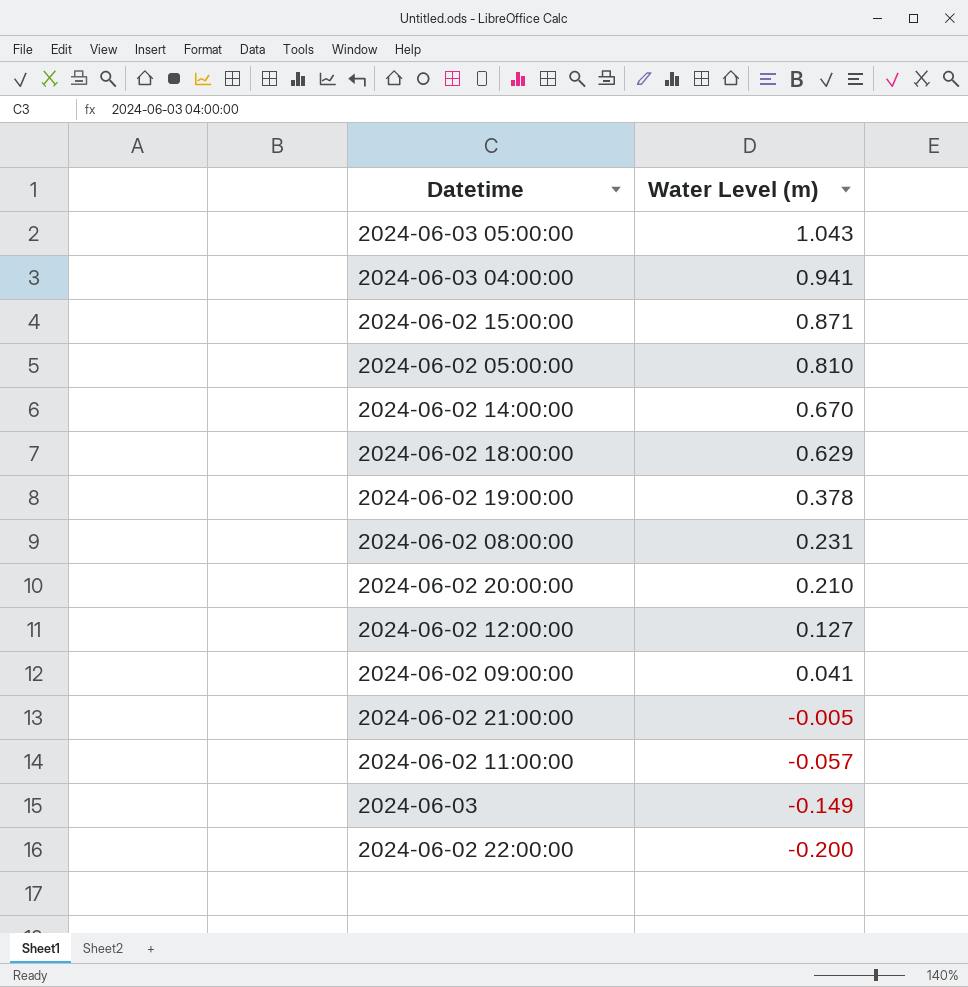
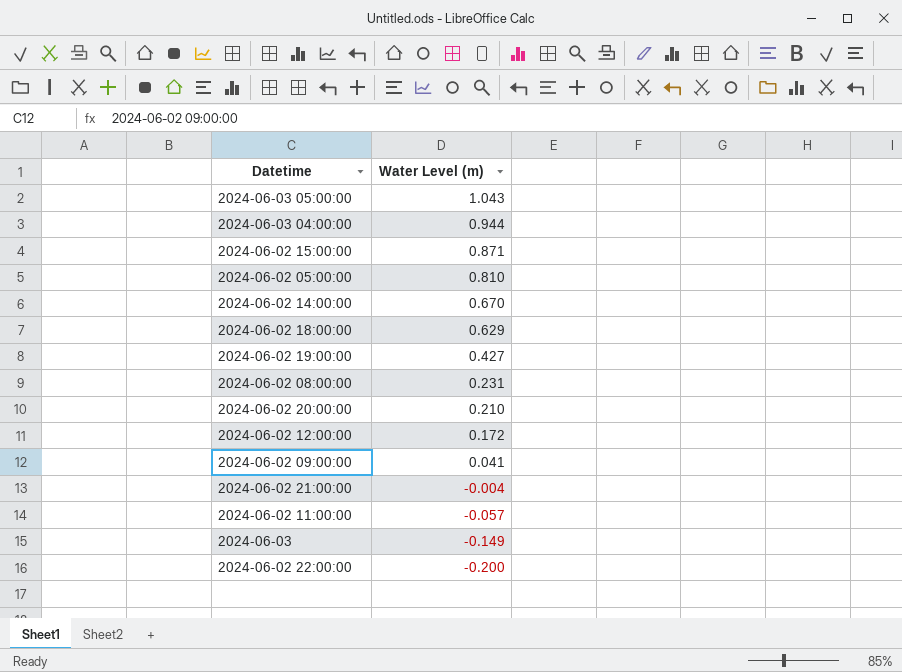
2024-06-03 04:00:00 | Water Level (m): 0.941 -> 0.944
2024-06-02 19:00:00 | Water Level (m): 0.378 -> 0.427
2024-06-02 12:00:00 | Water Level (m): 0.127 -> 0.172
2024-06-02 21:00:00 | Water Level (m): -0.005 -> -0.004

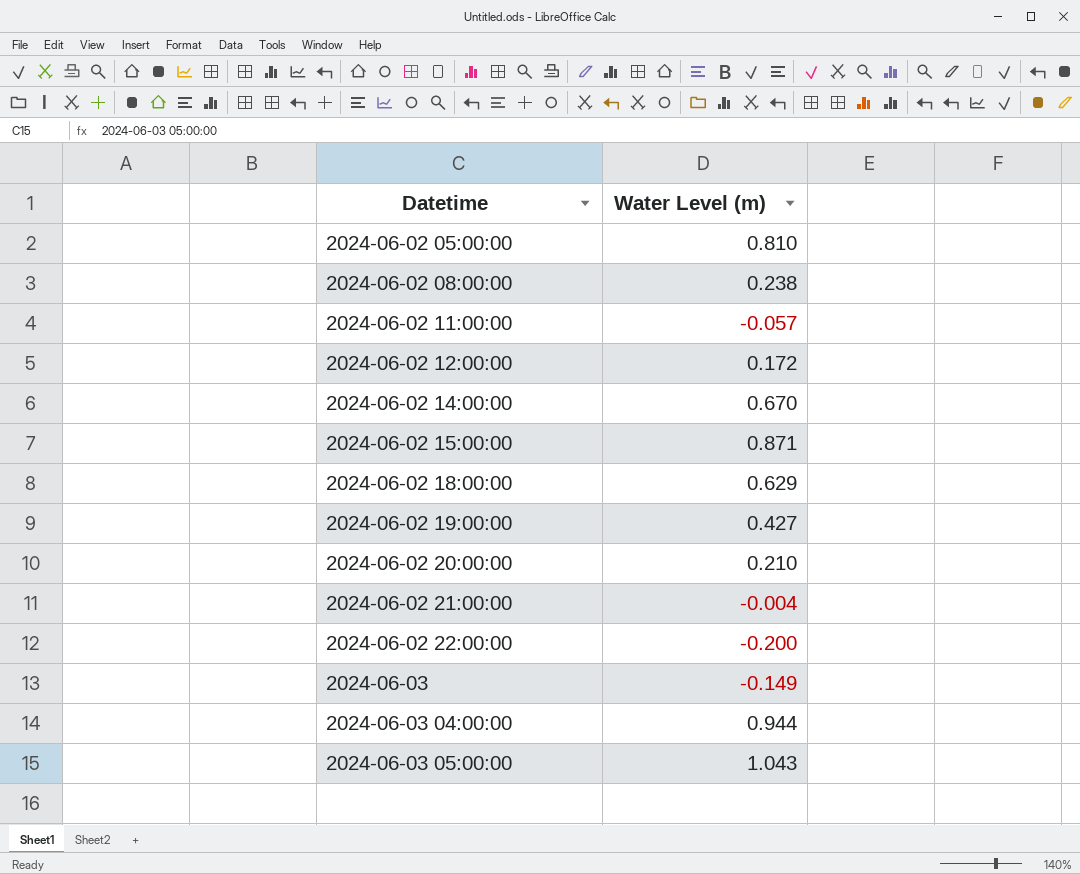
row order: Water Level (m) descending -> Datetime ascending
row 2024-06-02 09:00:00: 0.041 -> none
2024-06-02 08:00:00 | Water Level (m): 0.231 -> 0.238

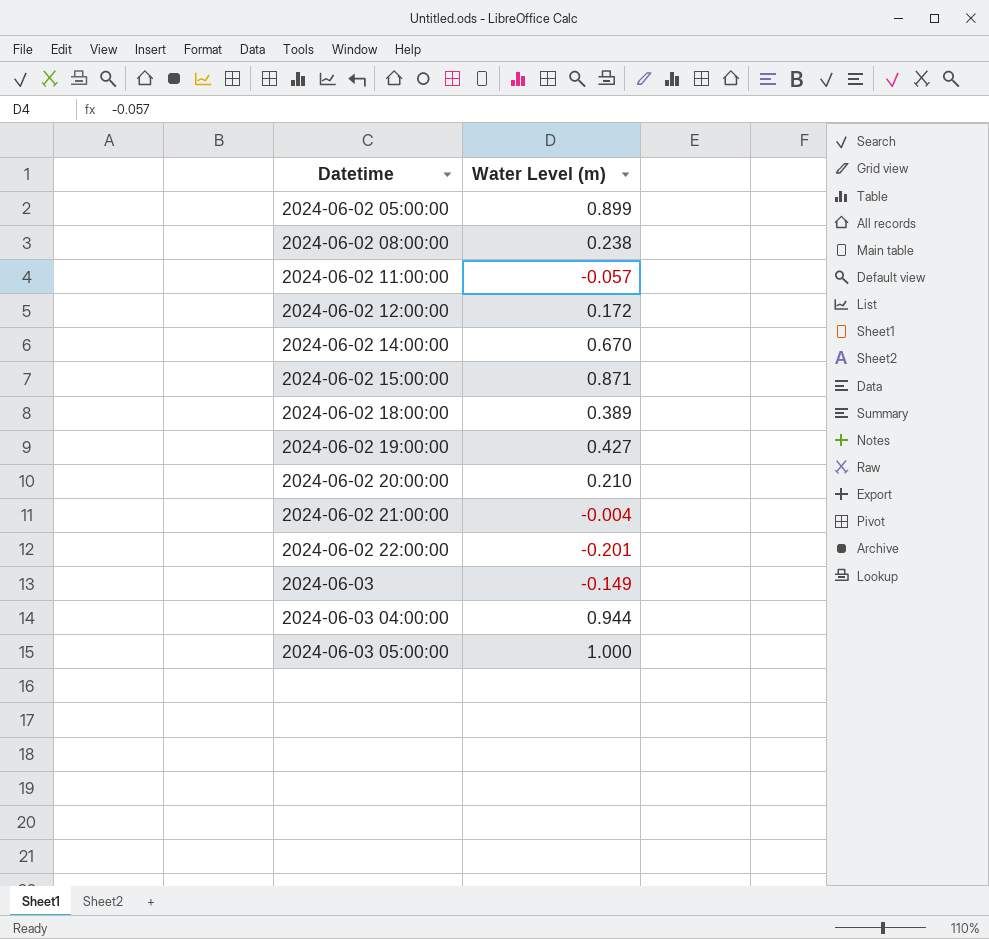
2024-06-02 05:00:00 | Water Level (m): 0.810 -> 0.899
2024-06-02 18:00:00 | Water Level (m): 0.629 -> 0.389
2024-06-02 22:00:00 | Water Level (m): -0.200 -> -0.201
2024-06-03 05:00:00 | Water Level (m): 1.043 -> 1.000

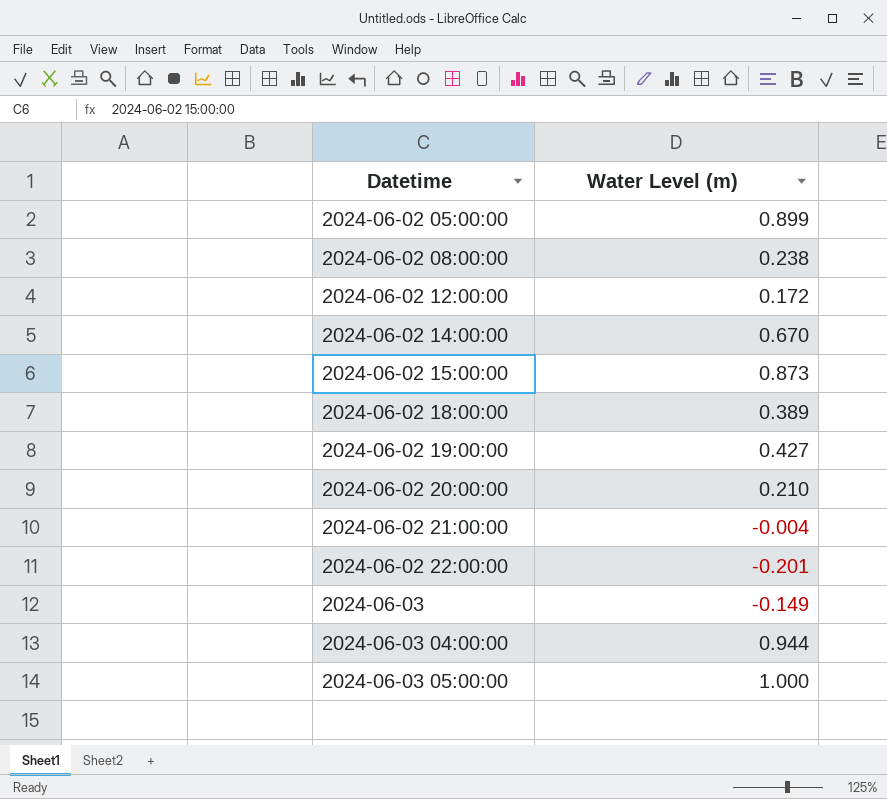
row 2024-06-02 11:00:00: -0.057 -> none
2024-06-02 15:00:00 | Water Level (m): 0.871 -> 0.873

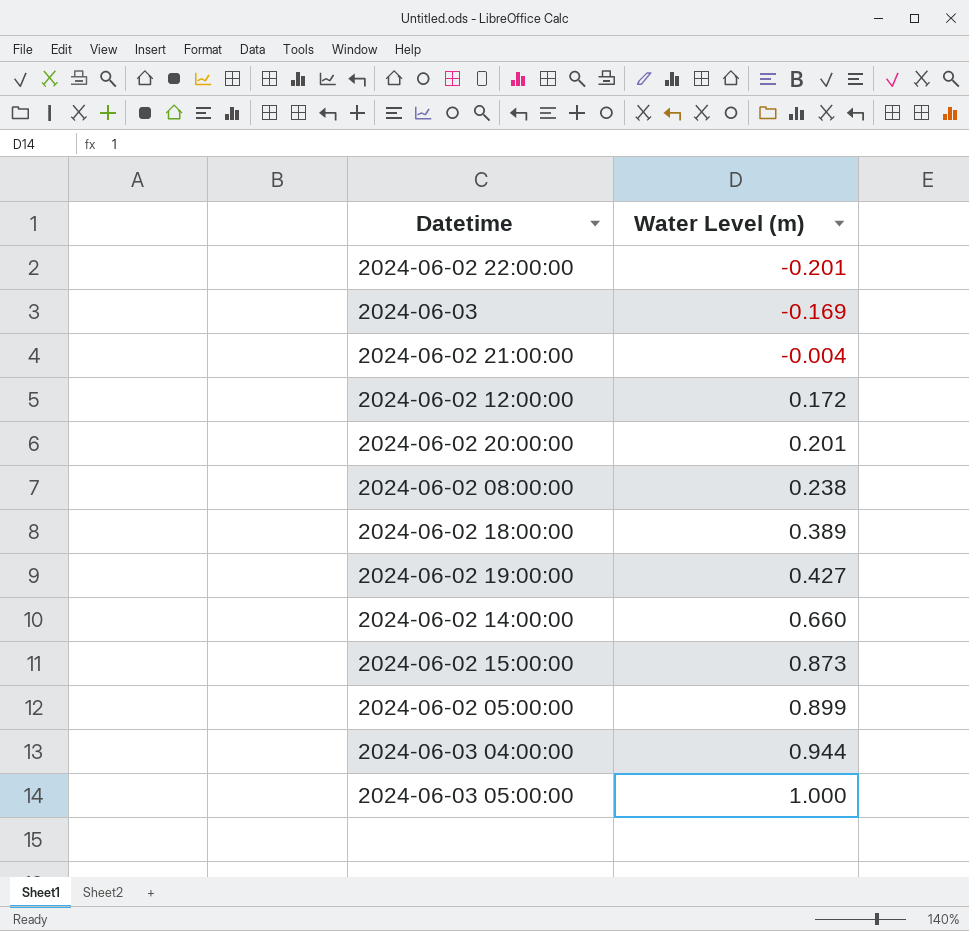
row order: Datetime ascending -> Water Level (m) ascending
2024-06-03 | Water Level (m): -0.149 -> -0.169
2024-06-02 20:00:00 | Water Level (m): 0.210 -> 0.201
2024-06-02 14:00:00 | Water Level (m): 0.670 -> 0.660

